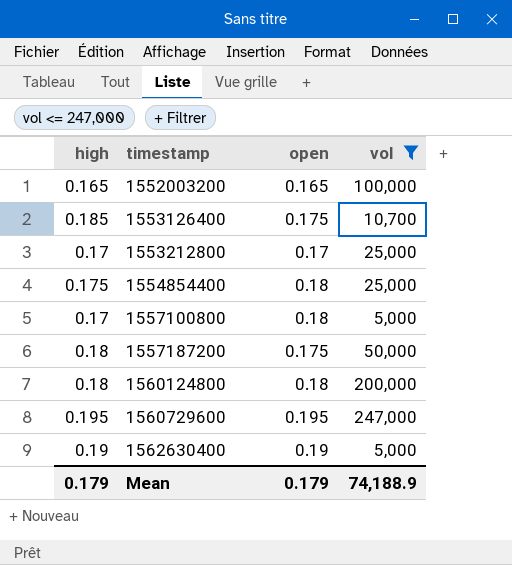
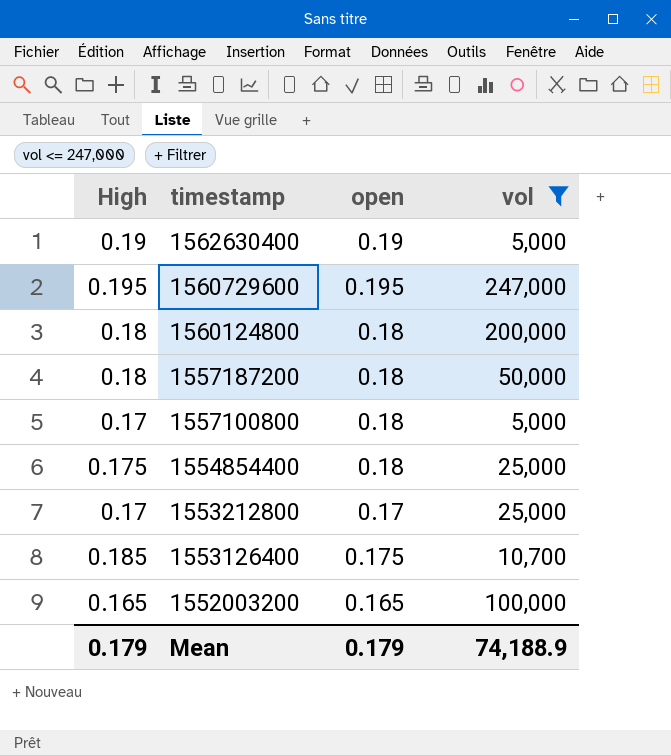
row order: timestamp ascending -> timestamp descending
column name: high -> High
1557187200 | open: 0.175 -> 0.18

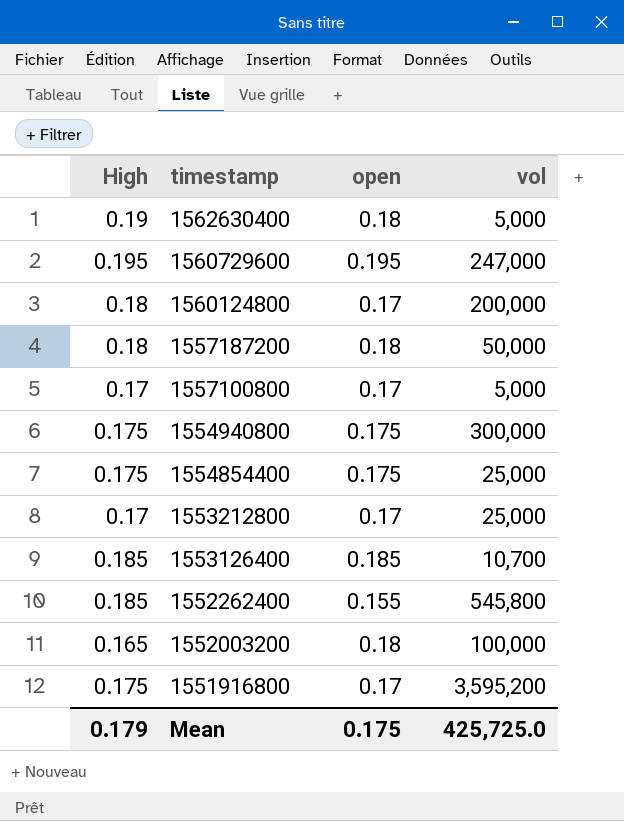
filter: vol <= 247,000 -> none
1562630400 | open: 0.19 -> 0.18
1560124800 | open: 0.18 -> 0.17
1557100800 | open: 0.18 -> 0.17
1554854400 | open: 0.18 -> 0.175
1553126400 | open: 0.175 -> 0.185
1552003200 | open: 0.165 -> 0.18
Mean | open: 0.179 -> 0.175
Mean | vol: 74,188.9 -> 425,725.0

